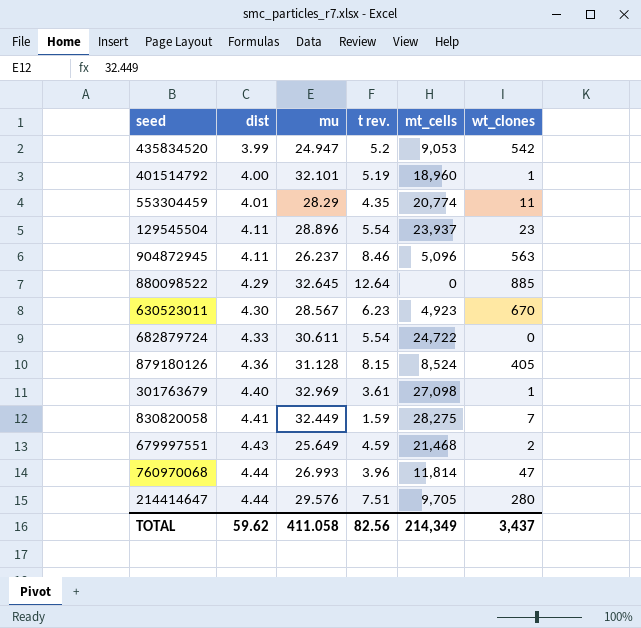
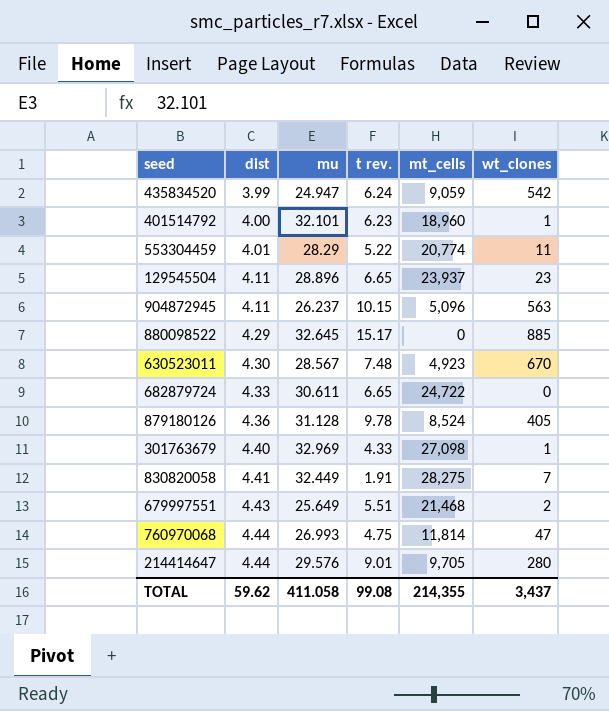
435834520 | t rev.: 5.2 -> 6.24
435834520 | mt_cells: 9,053 -> 9,059
401514792 | t rev.: 5.19 -> 6.23
553304459 | t rev.: 4.35 -> 5.22
129545504 | t rev.: 5.54 -> 6.65
904872945 | t rev.: 8.46 -> 10.15
880098522 | t rev.: 12.64 -> 15.17
630523011 | t rev.: 6.23 -> 7.48
682879724 | t rev.: 5.54 -> 6.65
879180126 | t rev.: 8.15 -> 9.78
301763679 | t rev.: 3.61 -> 4.33
830820058 | t rev.: 1.59 -> 1.91
679997551 | t rev.: 4.59 -> 5.51
760970068 | t rev.: 3.96 -> 4.75
214414647 | t rev.: 7.51 -> 9.01
TOTAL | t rev.: 82.56 -> 99.08
TOTAL | mt_cells: 214,349 -> 214,355

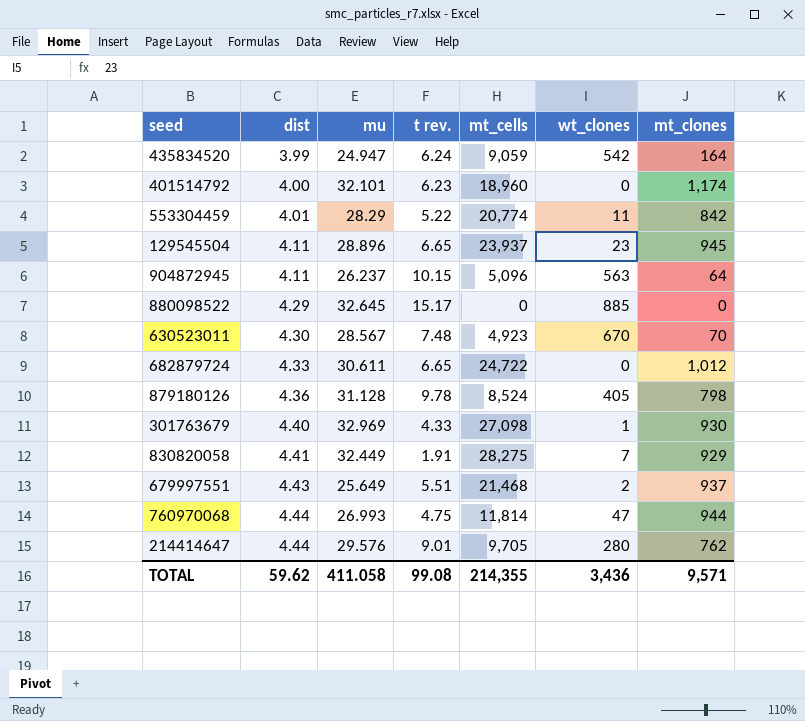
column mt_clones | position: none -> 7
401514792 | wt_clones: 1 -> 0
TOTAL | wt_clones: 3,437 -> 3,436

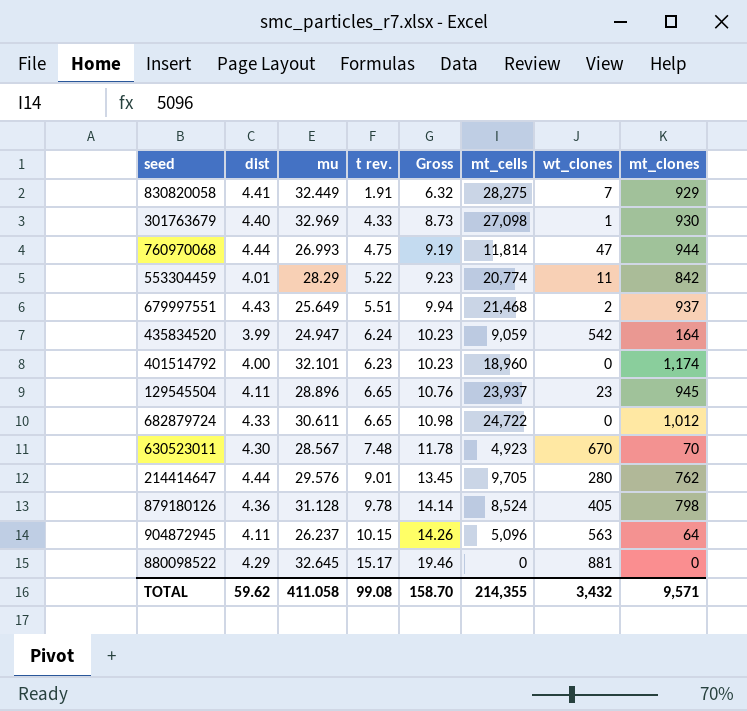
row order: dist ascending -> Gross ascending
column Gross | formula: none -> [dist] + [t rev.]
880098522 | wt_clones: 885 -> 881
TOTAL | wt_clones: 3,436 -> 3,432

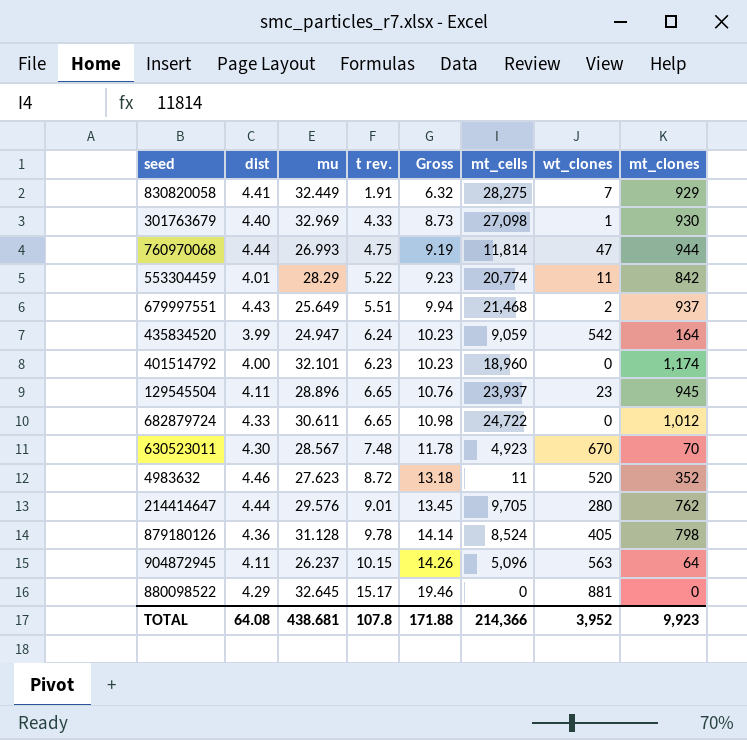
row 4983632: none -> 4.46 | 27.623 | 8.72 | 13.18 | 11 | 520 | 352
TOTAL | dist: 59.62 -> 64.08
TOTAL | mu: 411.058 -> 438.681
TOTAL | t rev.: 99.08 -> 107.8
TOTAL | Gross: 158.70 -> 171.88
TOTAL | mt_cells: 214,355 -> 214,366
TOTAL | wt_clones: 3,432 -> 3,952
TOTAL | mt_clones: 9,571 -> 9,923

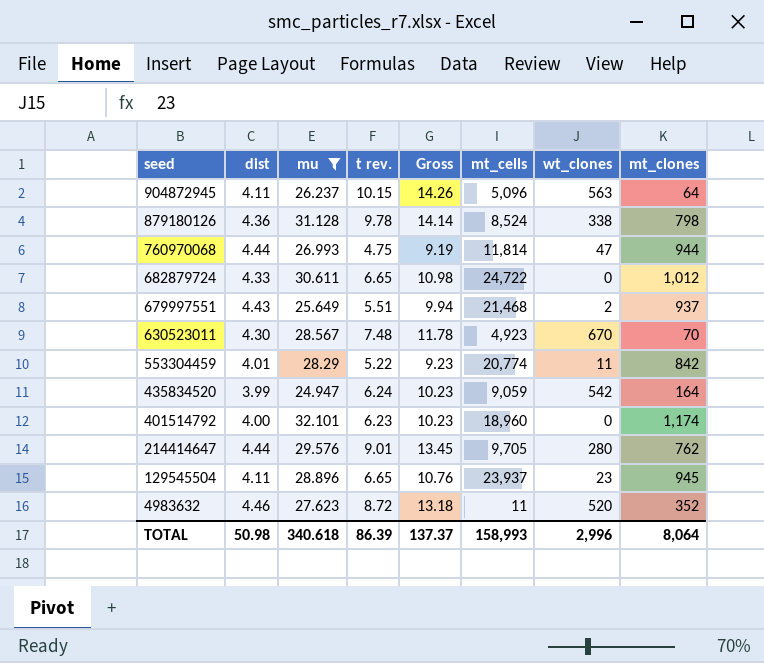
filter: none -> mu <= 32.101
row order: Gross ascending -> seed descending
879180126 | wt_clones: 405 -> 338
TOTAL | dist: 64.08 -> 50.98
TOTAL | mu: 438.681 -> 340.618
TOTAL | t rev.: 107.8 -> 86.39
TOTAL | Gross: 171.88 -> 137.37
TOTAL | mt_cells: 214,366 -> 158,993
TOTAL | wt_clones: 3,952 -> 2,996
TOTAL | mt_clones: 9,923 -> 8,064

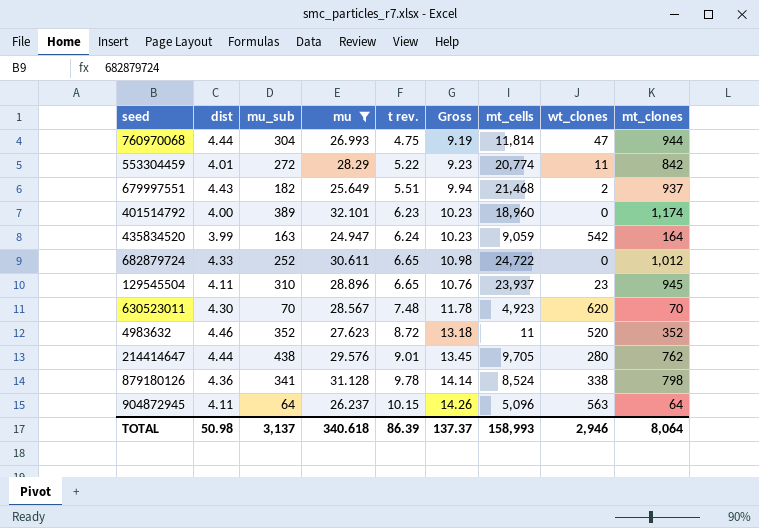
row order: seed descending -> t rev. ascending
column mu_sub | position: none -> 3
630523011 | wt_clones: 670 -> 620
TOTAL | wt_clones: 2,996 -> 2,946

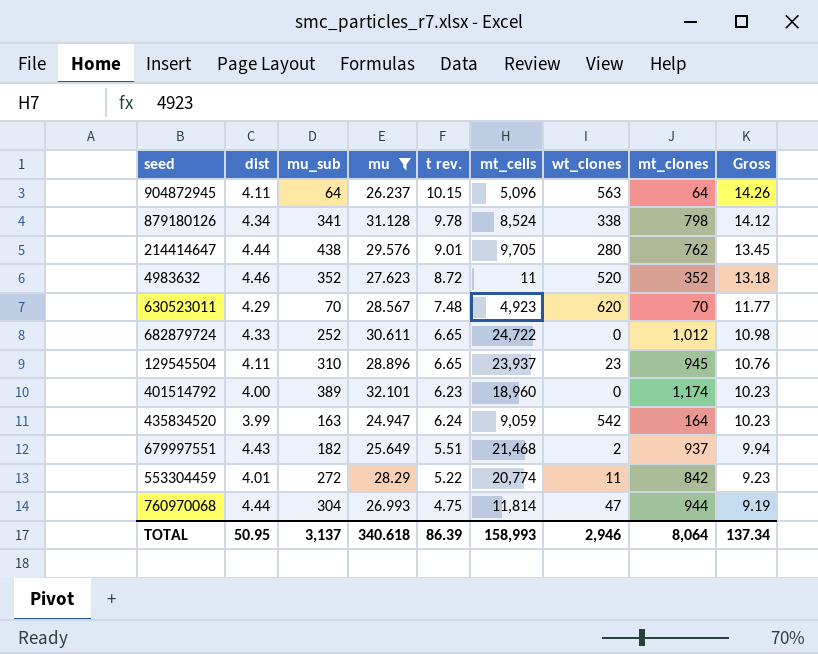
row order: t rev. ascending -> Gross descending
column Gross | position: 6 -> 9
879180126 | dist: 4.36 -> 4.34
879180126 | Gross: 14.14 -> 14.12
630523011 | dist: 4.30 -> 4.29
630523011 | Gross: 11.78 -> 11.77
TOTAL | dist: 50.98 -> 50.95
TOTAL | Gross: 137.37 -> 137.34

